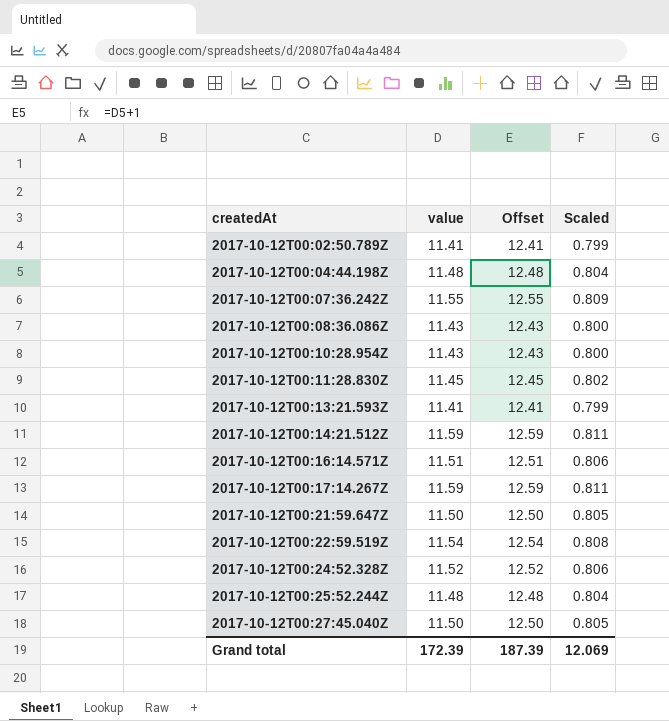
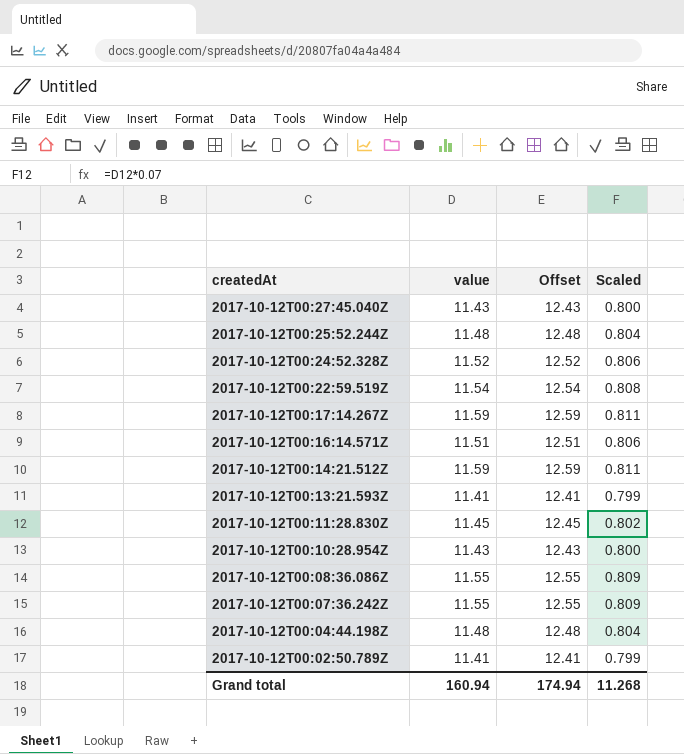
row order: createdAt ascending -> createdAt descending
row 2017-10-12T00:21:59.647Z: 11.50 | 12.50 | 0.805 -> none
2017-10-12T00:27:45.040Z | value: 11.50 -> 11.43
2017-10-12T00:27:45.040Z | Offset: 12.50 -> 12.43
2017-10-12T00:27:45.040Z | Scaled: 0.805 -> 0.800
2017-10-12T00:08:36.086Z | value: 11.43 -> 11.55
2017-10-12T00:08:36.086Z | Offset: 12.43 -> 12.55
2017-10-12T00:08:36.086Z | Scaled: 0.800 -> 0.809
Grand total | value: 172.39 -> 160.94
Grand total | Offset: 187.39 -> 174.94
Grand total | Scaled: 12.069 -> 11.268

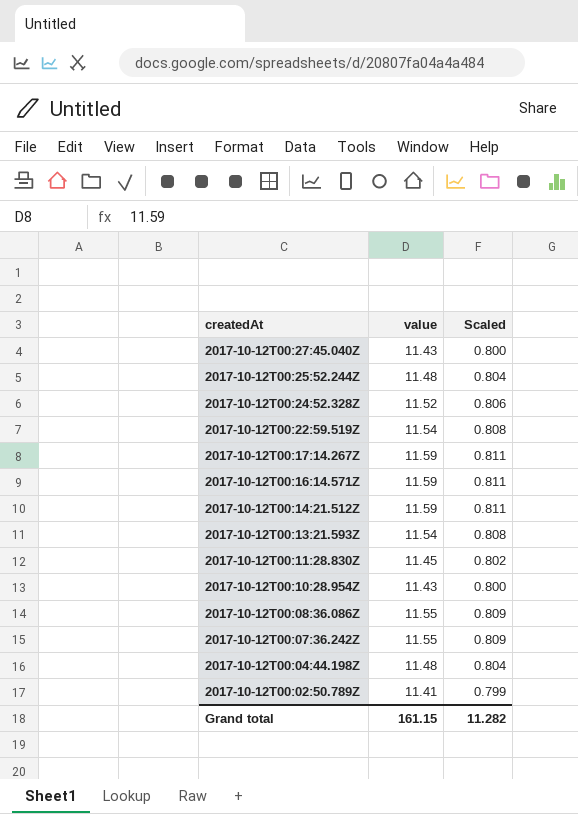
column Offset | formula: [value] + 1 -> none
2017-10-12T00:16:14.571Z | value: 11.51 -> 11.59
2017-10-12T00:16:14.571Z | Scaled: 0.806 -> 0.811
2017-10-12T00:13:21.593Z | value: 11.41 -> 11.54
2017-10-12T00:13:21.593Z | Scaled: 0.799 -> 0.808
Grand total | value: 160.94 -> 161.15
Grand total | Scaled: 11.268 -> 11.282

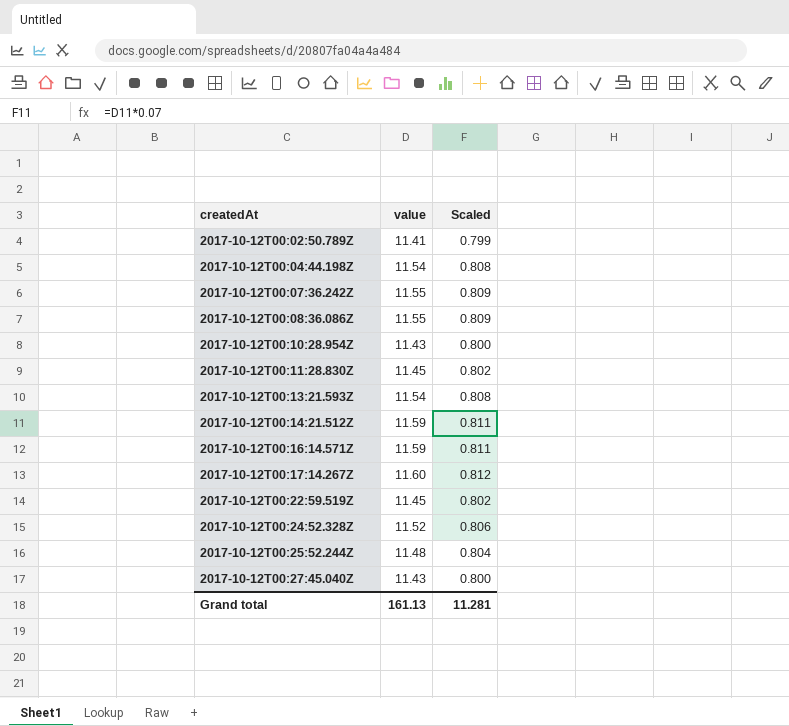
row order: createdAt descending -> createdAt ascending
2017-10-12T00:04:44.198Z | value: 11.48 -> 11.54
2017-10-12T00:04:44.198Z | Scaled: 0.804 -> 0.808
2017-10-12T00:17:14.267Z | value: 11.59 -> 11.60
2017-10-12T00:17:14.267Z | Scaled: 0.811 -> 0.812
2017-10-12T00:22:59.519Z | value: 11.54 -> 11.45
2017-10-12T00:22:59.519Z | Scaled: 0.808 -> 0.802
Grand total | value: 161.15 -> 161.13
Grand total | Scaled: 11.282 -> 11.281

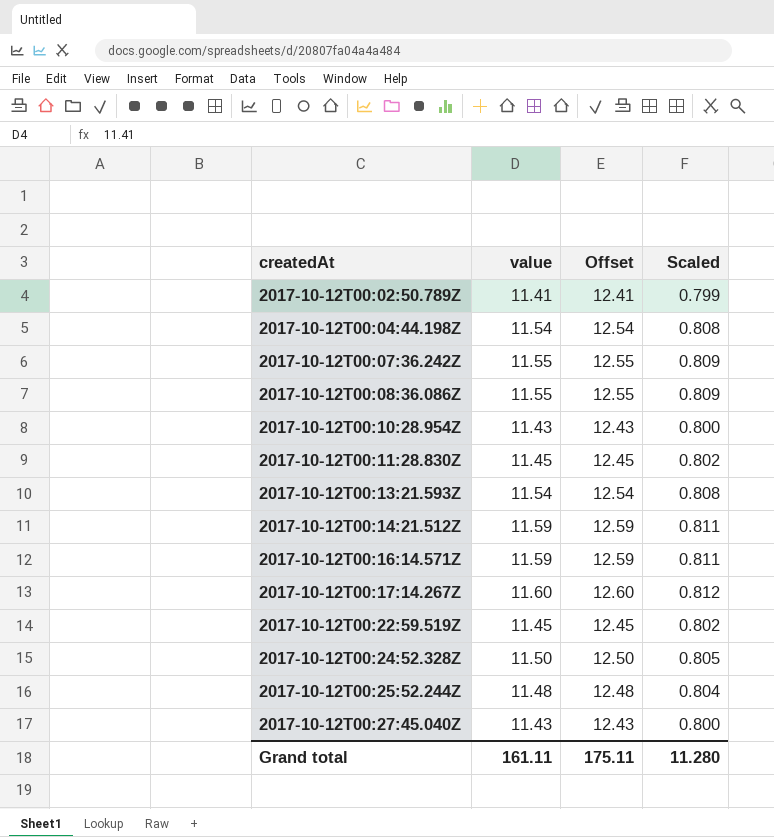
column Offset | formula: none -> [value] + 1
2017-10-12T00:24:52.328Z | value: 11.52 -> 11.50
2017-10-12T00:24:52.328Z | Scaled: 0.806 -> 0.805
Grand total | value: 161.13 -> 161.11
Grand total | Scaled: 11.281 -> 11.280

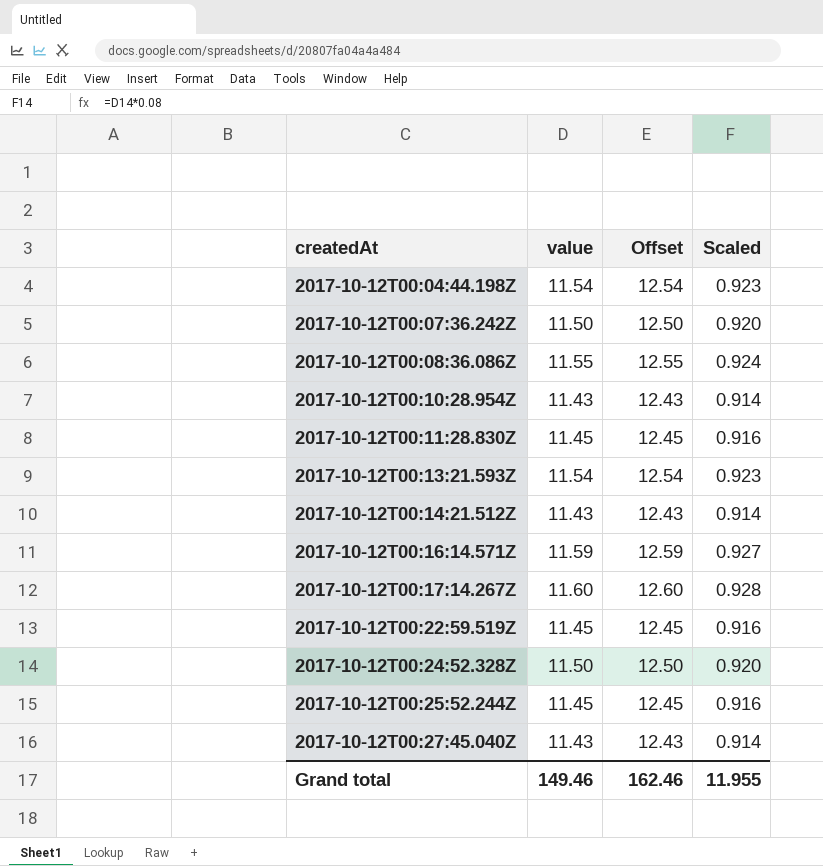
column Scaled | formula: [value] * 0.07 -> [value] * 0.08
row 2017-10-12T00:02:50.789Z: 11.41 | 12.41 | 0.799 -> none
2017-10-12T00:07:36.242Z | value: 11.55 -> 11.50
2017-10-12T00:07:36.242Z | Offset: 12.55 -> 12.50
2017-10-12T00:14:21.512Z | value: 11.59 -> 11.43
2017-10-12T00:14:21.512Z | Offset: 12.59 -> 12.43
2017-10-12T00:25:52.244Z | value: 11.48 -> 11.45
2017-10-12T00:25:52.244Z | Offset: 12.48 -> 12.45
Grand total | value: 161.11 -> 149.46
Grand total | Offset: 175.11 -> 162.46
Grand total | Scaled: 11.280 -> 11.955

